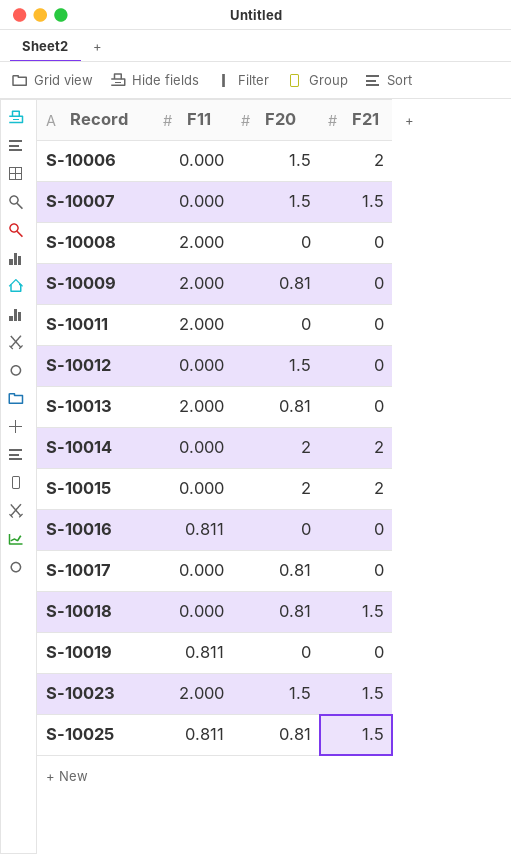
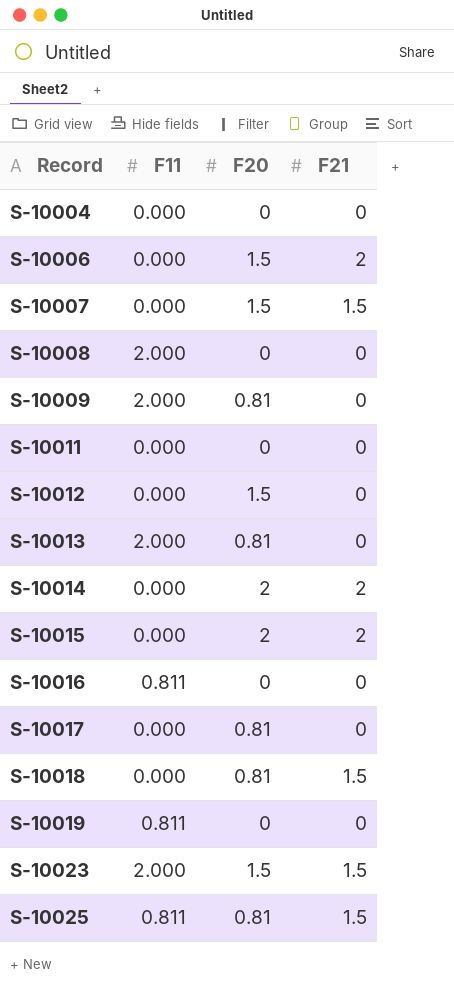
row S-10004: none -> 0.000 | 0 | 0
S-10011 | F11: 2.000 -> 0.000

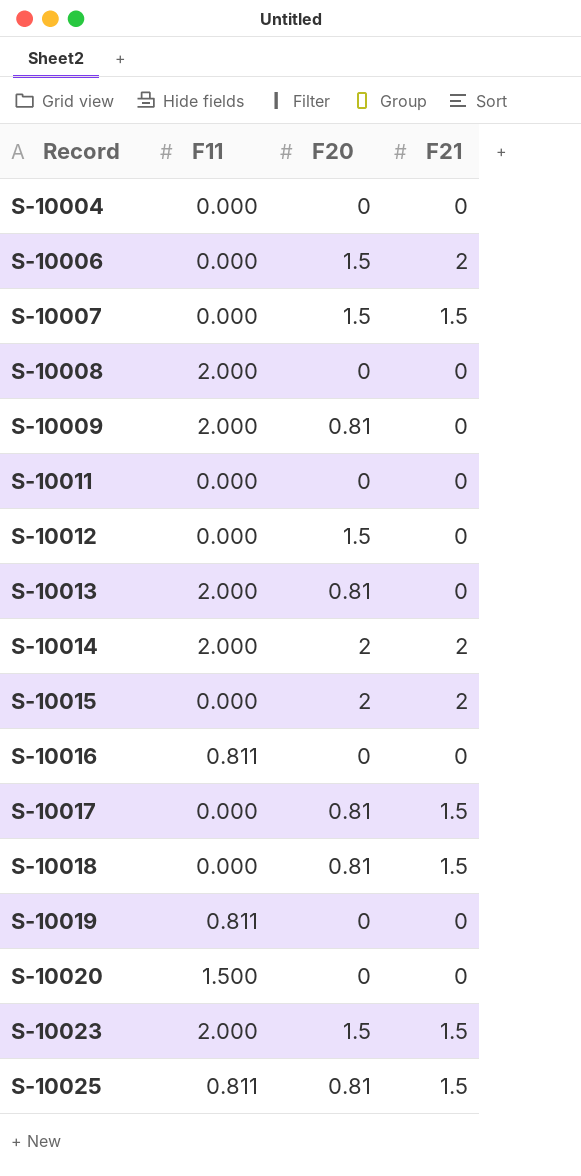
S-10014 | F11: 0.000 -> 2.000
S-10017 | F21: 0 -> 1.5
row S-10020: none -> 1.500 | 0 | 0

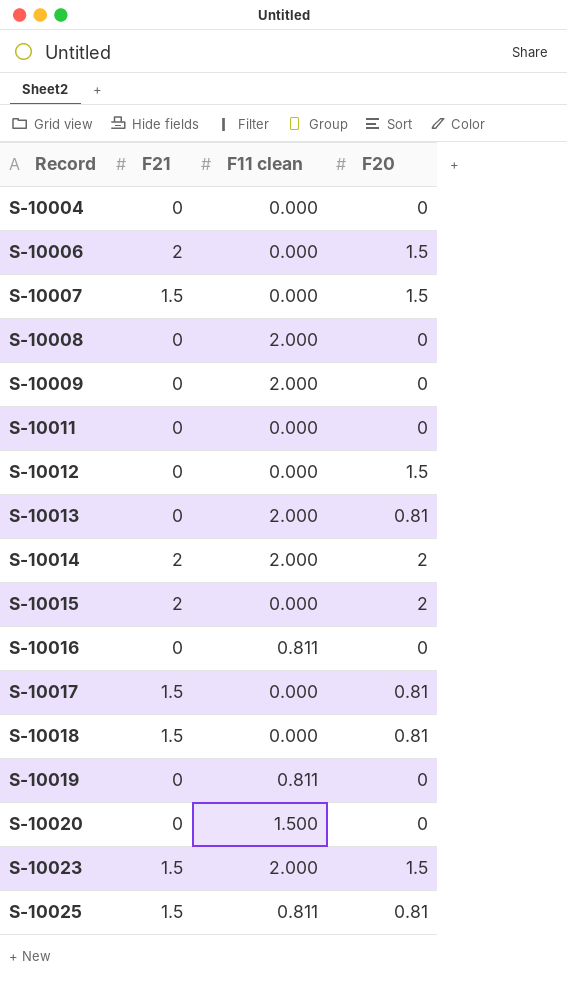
column F21 | position: 4 -> 2
column name: F11 -> F11 clean
S-10009 | F20: 0.81 -> 0

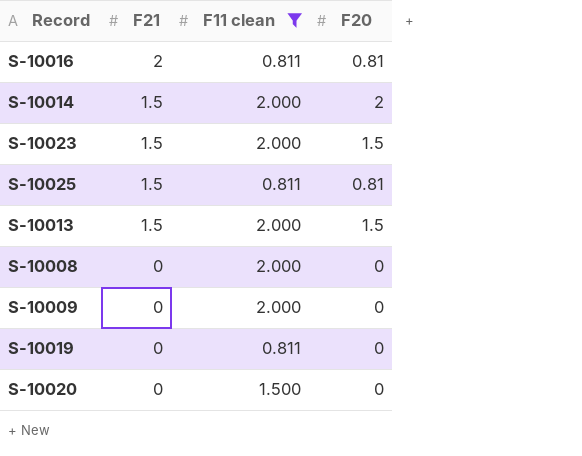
filter: none -> F11 clean != 0.000
row order: Record ascending -> F21 descending
S-10016 | F21: 0 -> 2
S-10016 | F20: 0 -> 0.81
S-10014 | F21: 2 -> 1.5
S-10013 | F21: 0 -> 1.5
S-10013 | F20: 0.81 -> 1.5

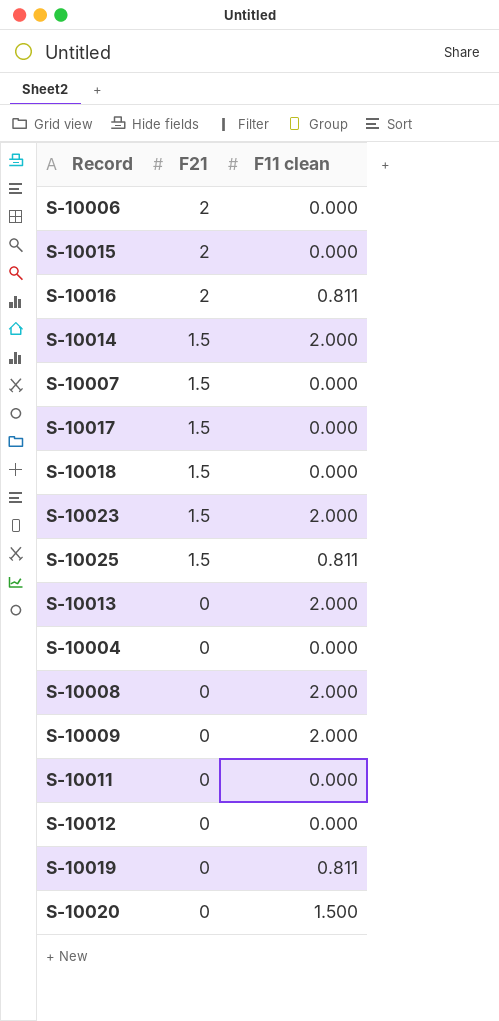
filter: F11 clean != 0.000 -> none
column F20 | position: 4 -> none
S-10013 | F21: 1.5 -> 0

